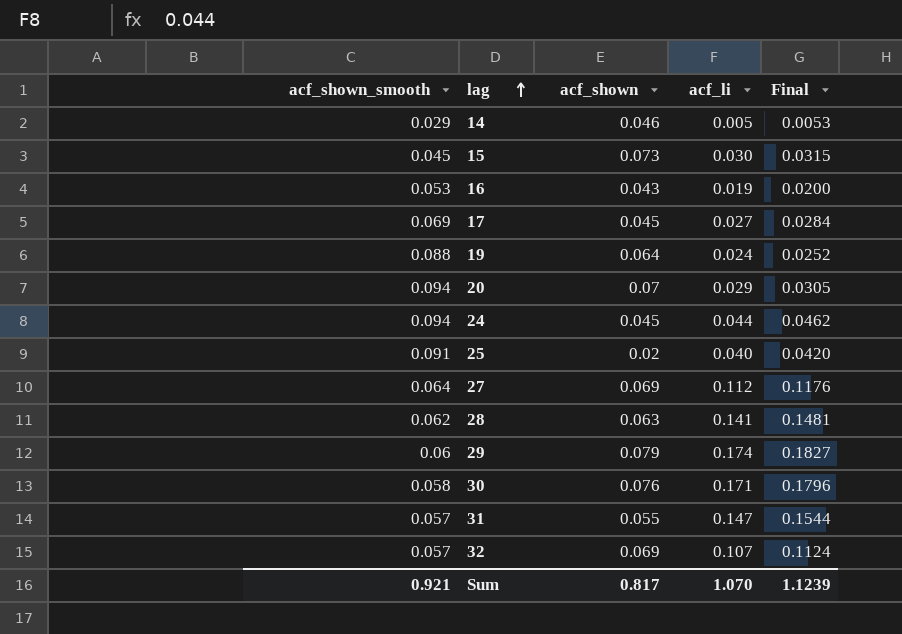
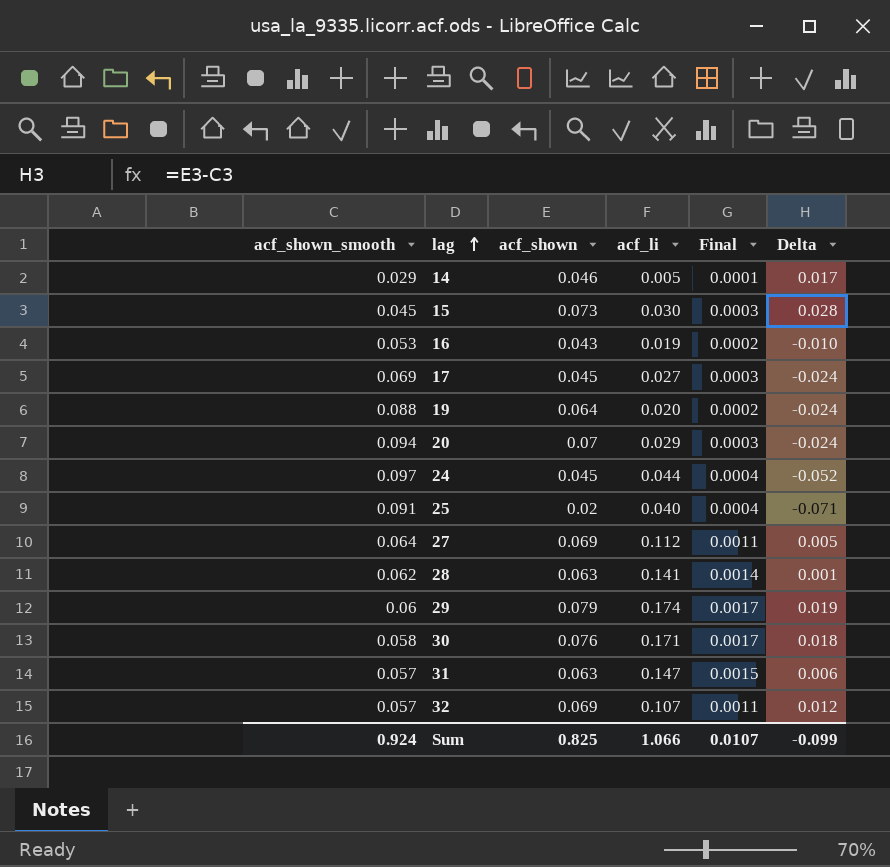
column Final | formula: [acf_li] * 1.05 -> [acf_li] * 0.01
column Delta | formula: none -> [acf_shown] - [acf_shown_smooth]
19 | acf_li: 0.024 -> 0.020
24 | acf_shown_smooth: 0.094 -> 0.097
31 | acf_shown: 0.055 -> 0.063
Sum | acf_shown_smooth: 0.921 -> 0.924
Sum | acf_shown: 0.817 -> 0.825
Sum | acf_li: 1.070 -> 1.066
Sum | Final: 1.1239 -> 0.0107

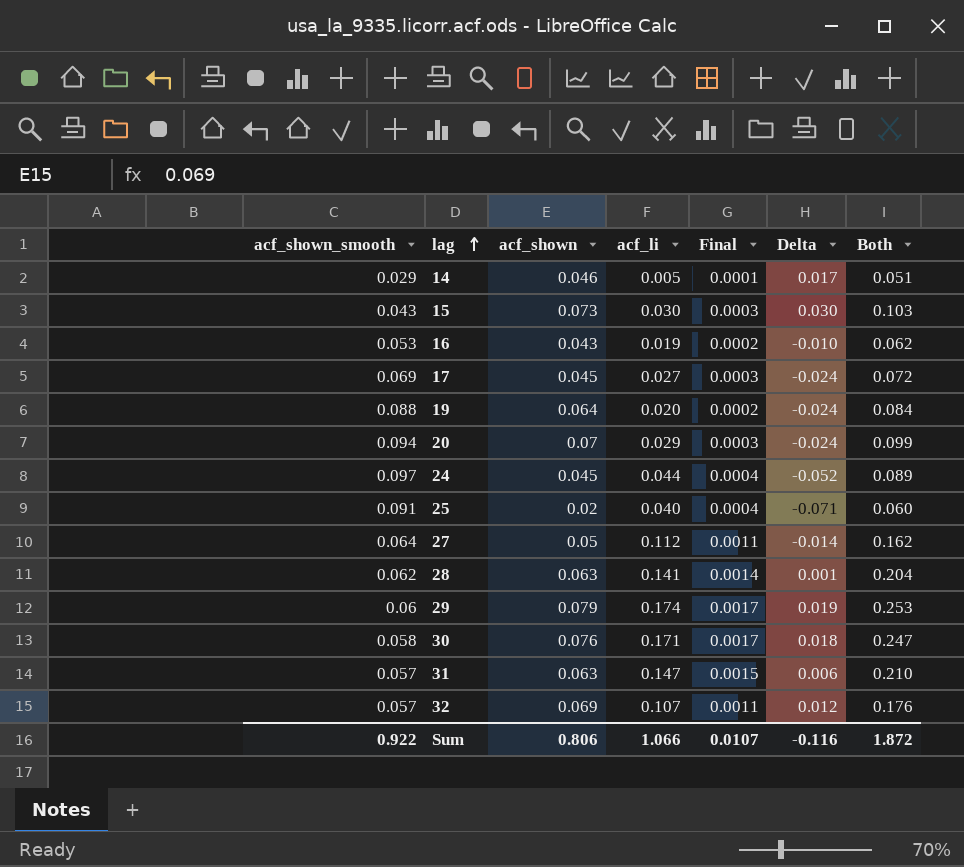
column Both | formula: none -> [acf_shown] + [acf_li]
15 | acf_shown_smooth: 0.045 -> 0.043
15 | Delta: 0.028 -> 0.030
27 | acf_shown: 0.069 -> 0.05
27 | Delta: 0.005 -> -0.014
Sum | acf_shown_smooth: 0.924 -> 0.922
Sum | acf_shown: 0.825 -> 0.806
Sum | Delta: -0.099 -> -0.116

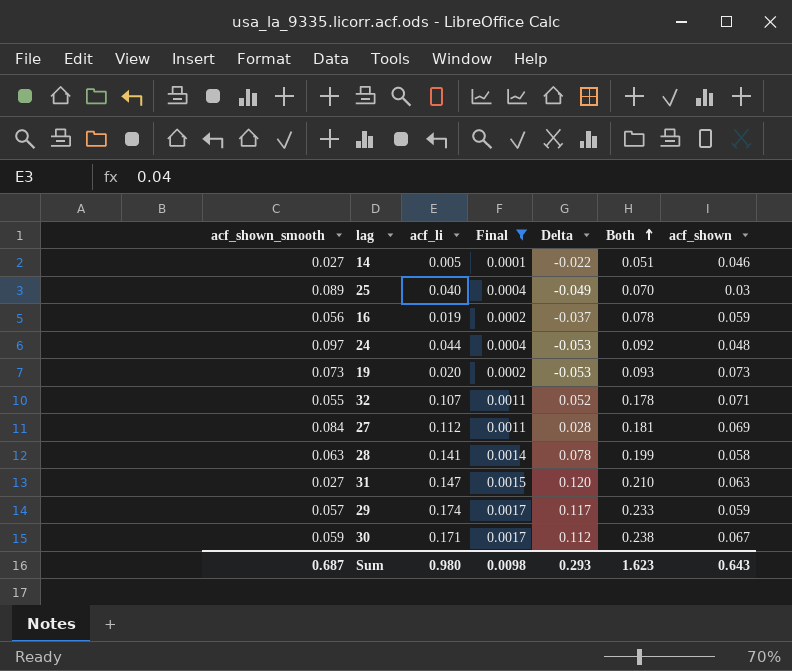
filter: none -> Final != 0.0003
row order: lag ascending -> Both ascending
column Delta | formula: [acf_shown] - [acf_shown_smooth] -> [acf_li] - [acf_shown_smooth]
column acf_shown | position: 3 -> 7
14 | acf_shown_smooth: 0.029 -> 0.027
25 | acf_shown_smooth: 0.091 -> 0.089
25 | Both: 0.060 -> 0.070
25 | acf_shown: 0.02 -> 0.03
16 | acf_shown_smooth: 0.053 -> 0.056
16 | Both: 0.062 -> 0.078
16 | acf_shown: 0.043 -> 0.059
24 | Both: 0.089 -> 0.092
24 | acf_shown: 0.045 -> 0.048
19 | acf_shown_smooth: 0.088 -> 0.073
19 | Both: 0.084 -> 0.093
19 | acf_shown: 0.064 -> 0.073
32 | acf_shown_smooth: 0.057 -> 0.055
32 | Both: 0.176 -> 0.178
32 | acf_shown: 0.069 -> 0.071
27 | acf_shown_smooth: 0.064 -> 0.084
27 | Both: 0.162 -> 0.181
27 | acf_shown: 0.05 -> 0.069
28 | acf_shown_smooth: 0.062 -> 0.063
28 | Both: 0.204 -> 0.199
28 | acf_shown: 0.063 -> 0.058
31 | acf_shown_smooth: 0.057 -> 0.027
29 | acf_shown_smooth: 0.06 -> 0.057
29 | Both: 0.253 -> 0.233
29 | acf_shown: 0.079 -> 0.059
30 | acf_shown_smooth: 0.058 -> 0.059
30 | Both: 0.247 -> 0.238
30 | acf_shown: 0.076 -> 0.067
Sum | acf_shown_smooth: 0.922 -> 0.687
Sum | acf_li: 1.066 -> 0.980
Sum | Final: 0.0107 -> 0.0098
Sum | Delta: -0.116 -> 0.293
Sum | Both: 1.872 -> 1.623
Sum | acf_shown: 0.806 -> 0.643

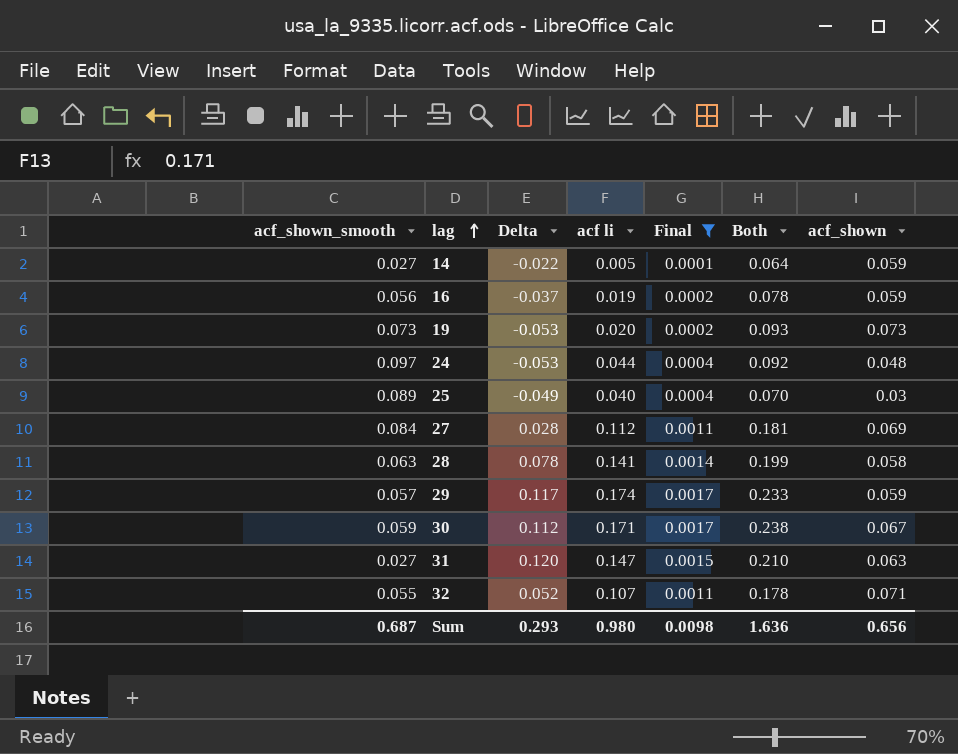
row order: Both ascending -> lag ascending
column Delta | position: 5 -> 3
column name: acf_li -> acf li
14 | Both: 0.051 -> 0.064
14 | acf_shown: 0.046 -> 0.059
Sum | Both: 1.623 -> 1.636
Sum | acf_shown: 0.643 -> 0.656

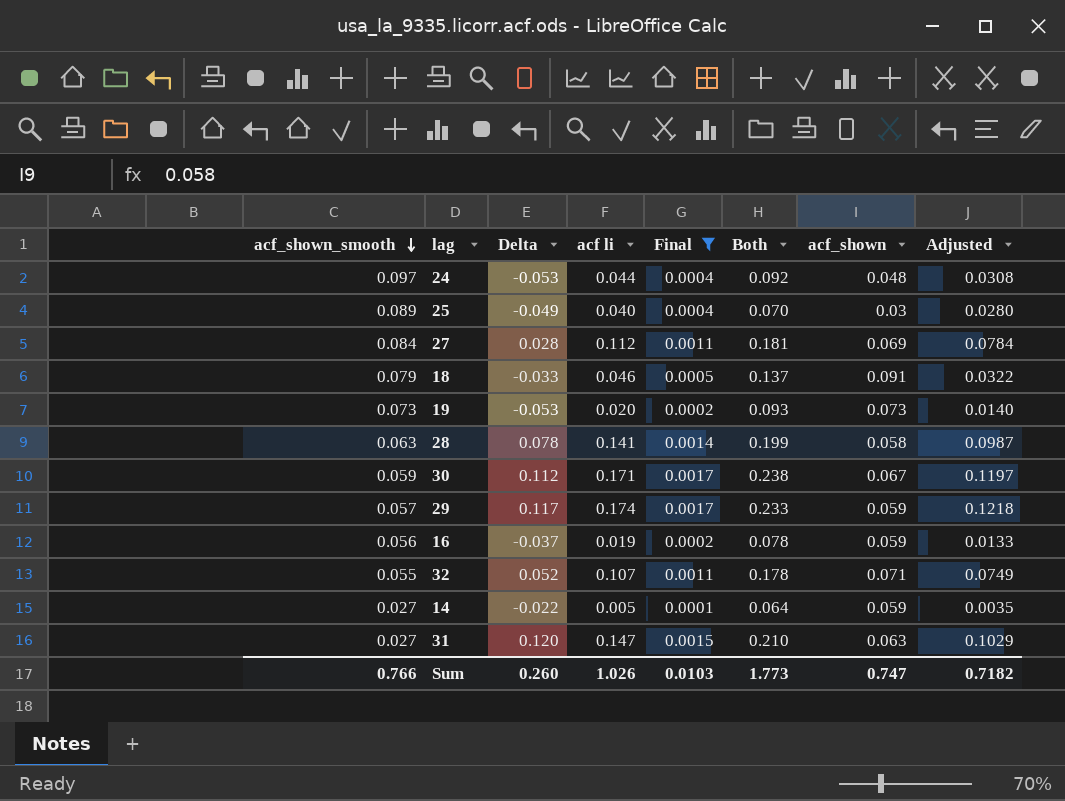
row order: lag ascending -> acf_shown_smooth descending
column Adjusted | formula: none -> [acf li] * 0.7
row 18: none -> 0.079 | -0.033 | 0.046 | 0.0005 | 0.137 | 0.091 | 0.0322
Sum | acf_shown_smooth: 0.687 -> 0.766
Sum | Delta: 0.293 -> 0.260
Sum | acf li: 0.980 -> 1.026
Sum | Final: 0.0098 -> 0.0103
Sum | Both: 1.636 -> 1.773
Sum | acf_shown: 0.656 -> 0.747

